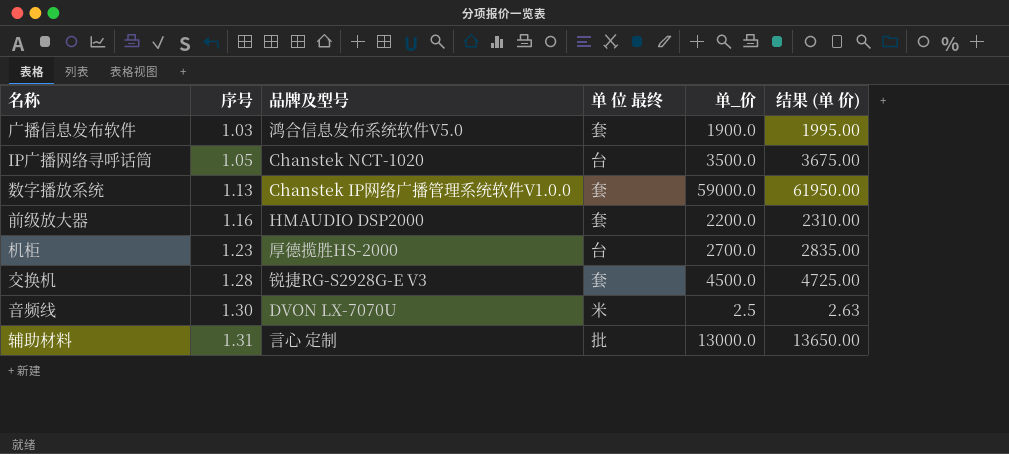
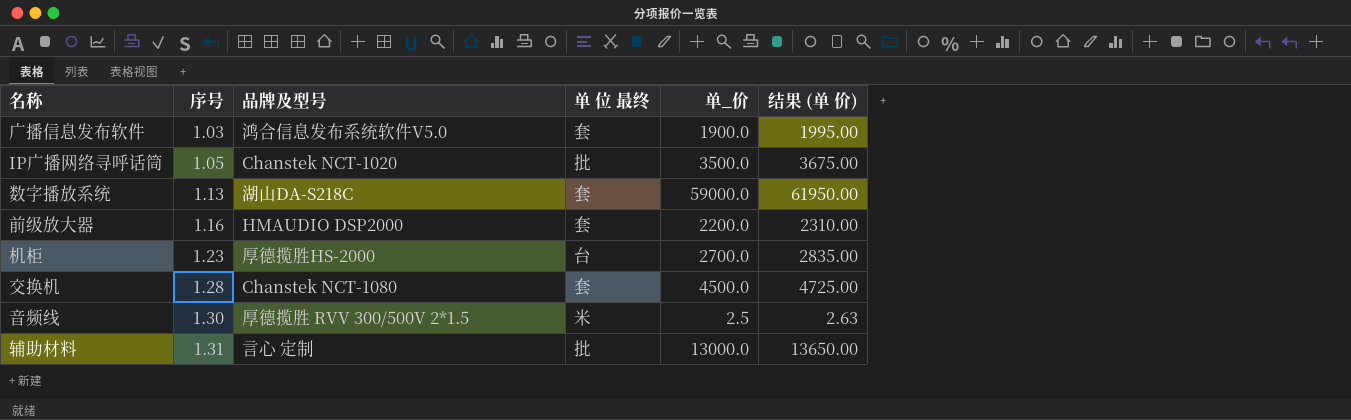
IP广播网络寻呼话筒 | 单 位 最终: 台 -> 批
数字播放系统 | 品牌及型号: Chanstek IP网络广播管理系统软件V1.0.0 -> 湖山DA-S218C
交换机 | 品牌及型号: 锐捷RG-S2928G-E V3 -> Chanstek NCT-1080
音频线 | 品牌及型号: DVON LX-7070U -> 厚德揽胜 RVV 300/500V 2*1.5

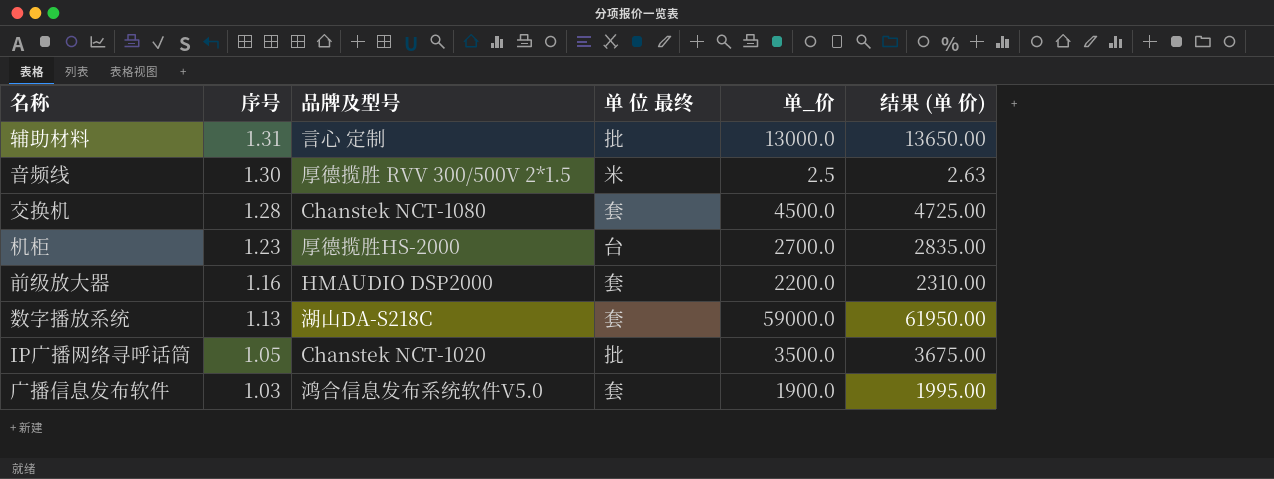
row order: 序号 ascending -> 序号 descending

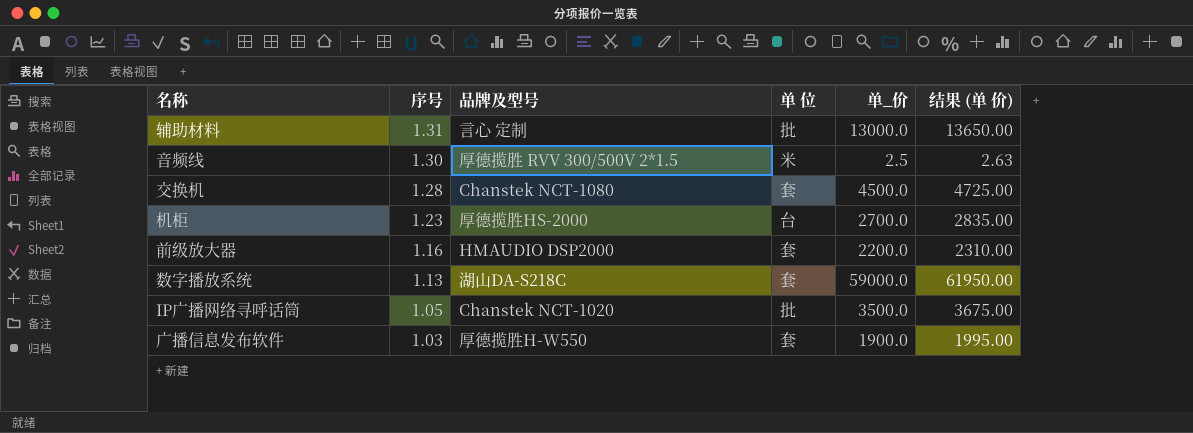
column name: 单 位 最终 -> 单 位
广播信息发布软件 | 品牌及型号: 鸿合信息发布系统软件V5.0 -> 厚德揽胜H-W550

